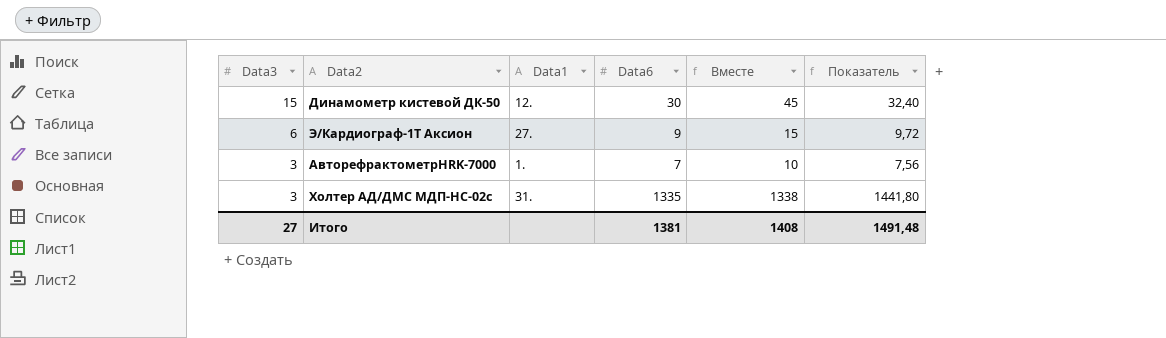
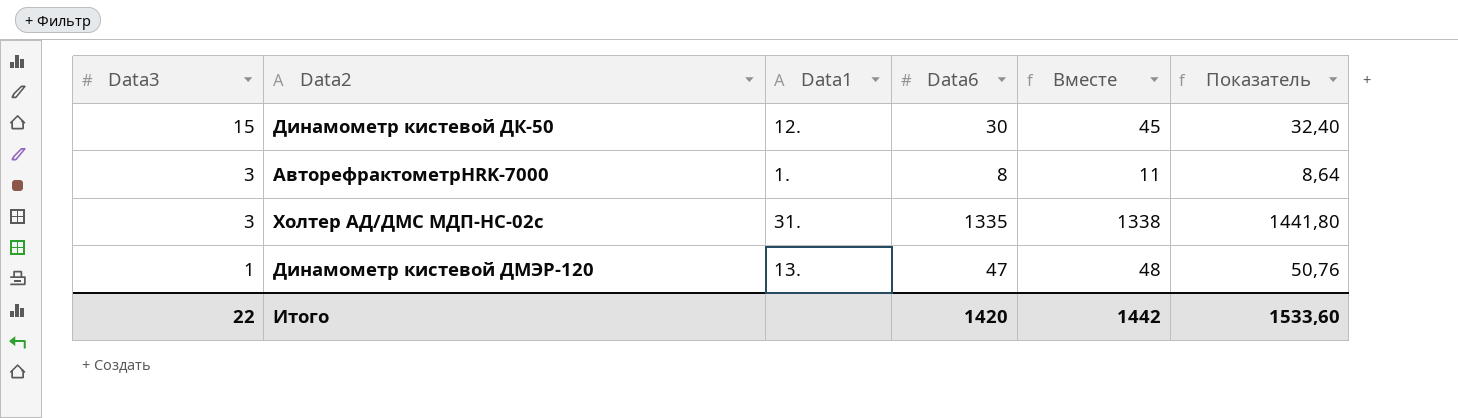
row Э/Кардиограф-1Т Аксион: 6 | 27. | 9 | 15 | 9,72 -> none
АвторефрактометрHRK-7000 | Data6: 7 -> 8
АвторефрактометрHRK-7000 | Вместе: 10 -> 11
АвторефрактометрHRK-7000 | Показатель: 7,56 -> 8,64
row Динамометр кистевой ДМЭР-120: none -> 1 | 13. | 47 | 48 | 50,76
Итого | Data3: 27 -> 22
Итого | Data6: 1381 -> 1420
Итого | Вместе: 1408 -> 1442
Итого | Показатель: 1491,48 -> 1533,60

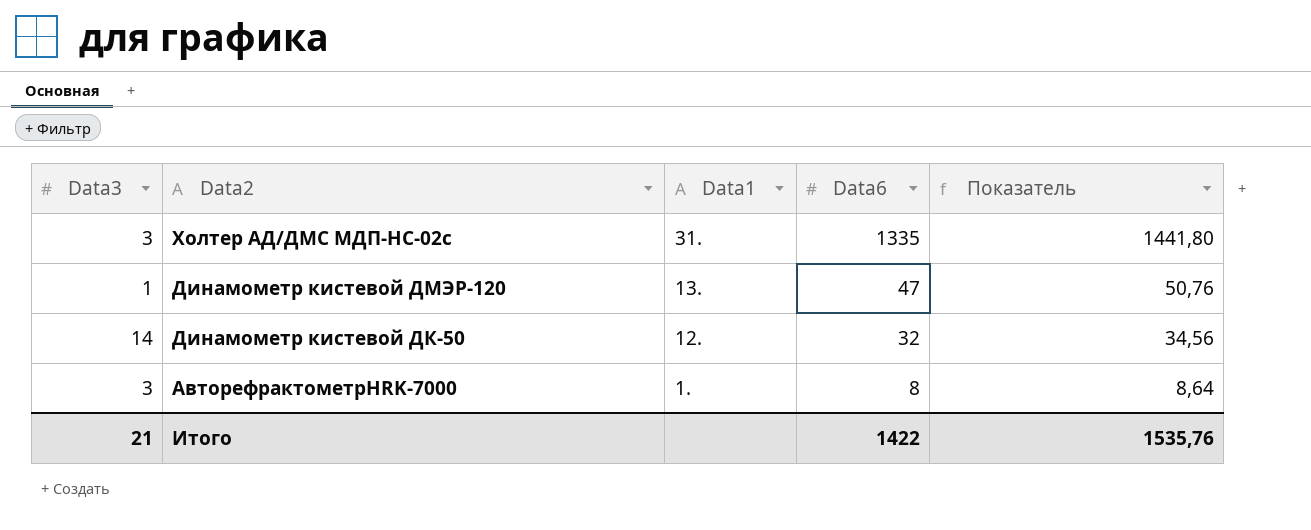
row order: Data3 descending -> Data2 descending
column Вместе | formula: [Data3] + [Data6] -> none
Динамометр кистевой ДК-50 | Data3: 15 -> 14
Динамометр кистевой ДК-50 | Data6: 30 -> 32
Динамометр кистевой ДК-50 | Показатель: 32,40 -> 34,56
Итого | Data3: 22 -> 21
Итого | Data6: 1420 -> 1422
Итого | Показатель: 1533,60 -> 1535,76

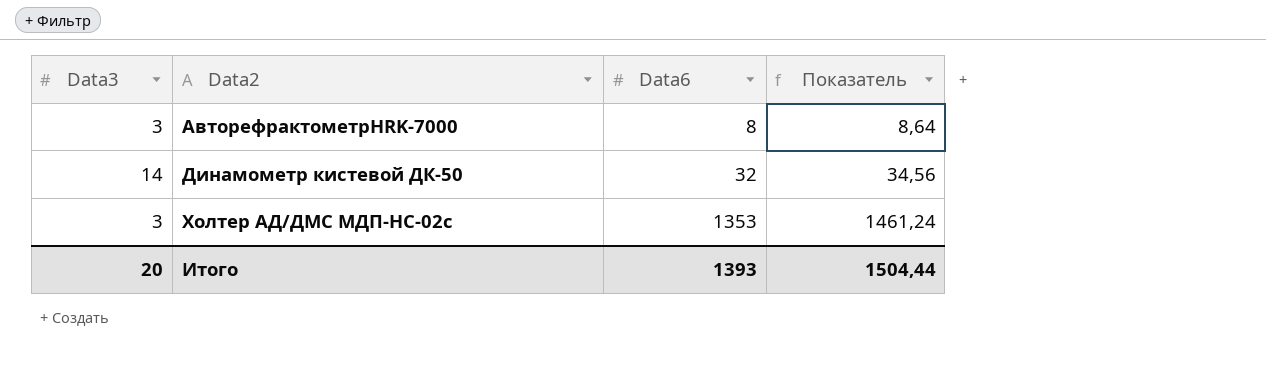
row order: Data2 descending -> Data2 ascending
column Data1 | position: 3 -> none
row Динамометр кистевой ДМЭР-120: 1 | 13. | 47 | 50,76 -> none
Холтер АД/ДМС МДП-НС-02с | Data6: 1335 -> 1353
Холтер АД/ДМС МДП-НС-02с | Показатель: 1441,80 -> 1461,24
Итого | Data3: 21 -> 20
Итого | Data6: 1422 -> 1393
Итого | Показатель: 1535,76 -> 1504,44

